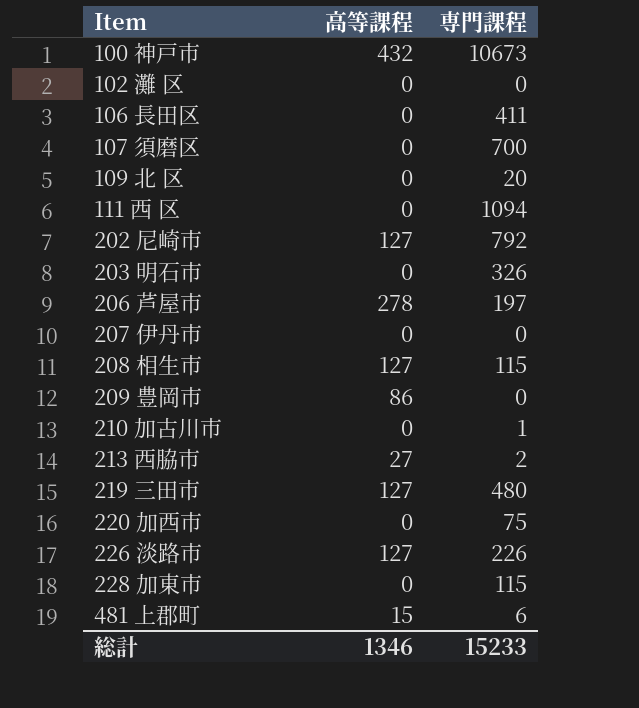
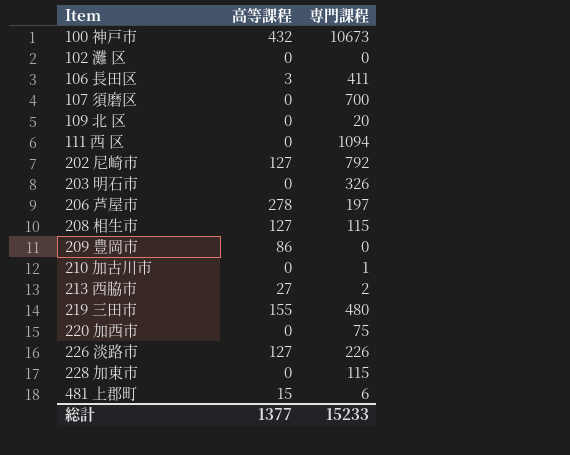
row 207 伊丹市: 0 | 0 -> none
106 長田区 | 高等課程: 0 -> 3
219 三田市 | 高等課程: 127 -> 155
総計 | 高等課程: 1346 -> 1377

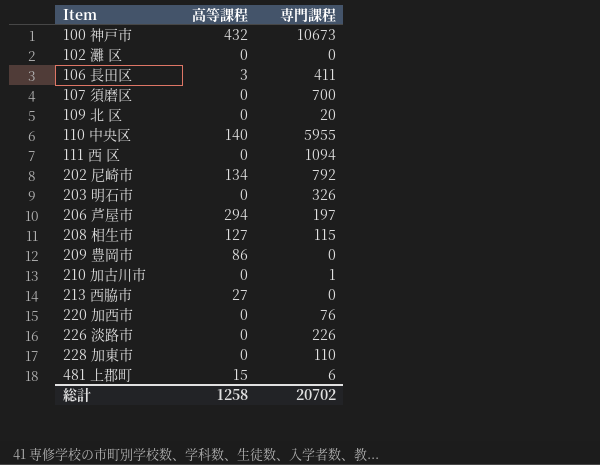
row 219 三田市: 155 | 480 -> none
row 110 中央区: none -> 140 | 5955
202 尼崎市 | 高等課程: 127 -> 134
206 芦屋市 | 高等課程: 278 -> 294
213 西脇市 | 専門課程: 2 -> 0
220 加西市 | 専門課程: 75 -> 76
226 淡路市 | 高等課程: 127 -> 0
228 加東市 | 専門課程: 115 -> 110
総計 | 高等課程: 1377 -> 1258
総計 | 専門課程: 15233 -> 20702

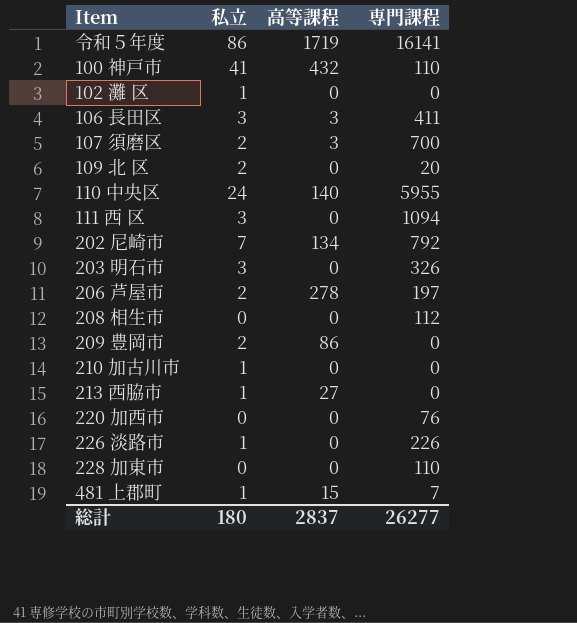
column 私立 | position: none -> 2
row 令和５年度: none -> 86 | 1719 | 16141
100 神戸市 | 専門課程: 10673 -> 110
107 須磨区 | 高等課程: 0 -> 3
206 芦屋市 | 高等課程: 294 -> 278
208 相生市 | 高等課程: 127 -> 0
208 相生市 | 専門課程: 115 -> 112
210 加古川市 | 専門課程: 1 -> 0
481 上郡町 | 専門課程: 6 -> 7
総計 | 高等課程: 1258 -> 2837
総計 | 専門課程: 20702 -> 26277

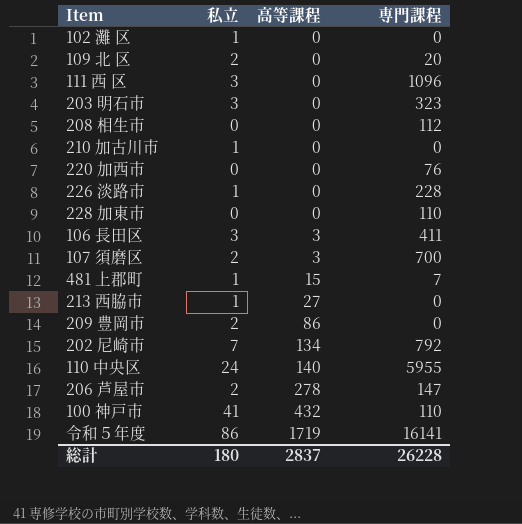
row order: none -> 高等課程 ascending
111 西 区 | 専門課程: 1094 -> 1096
203 明石市 | 専門課程: 326 -> 323
226 淡路市 | 専門課程: 226 -> 228
206 芦屋市 | 専門課程: 197 -> 147
総計 | 専門課程: 26277 -> 26228

